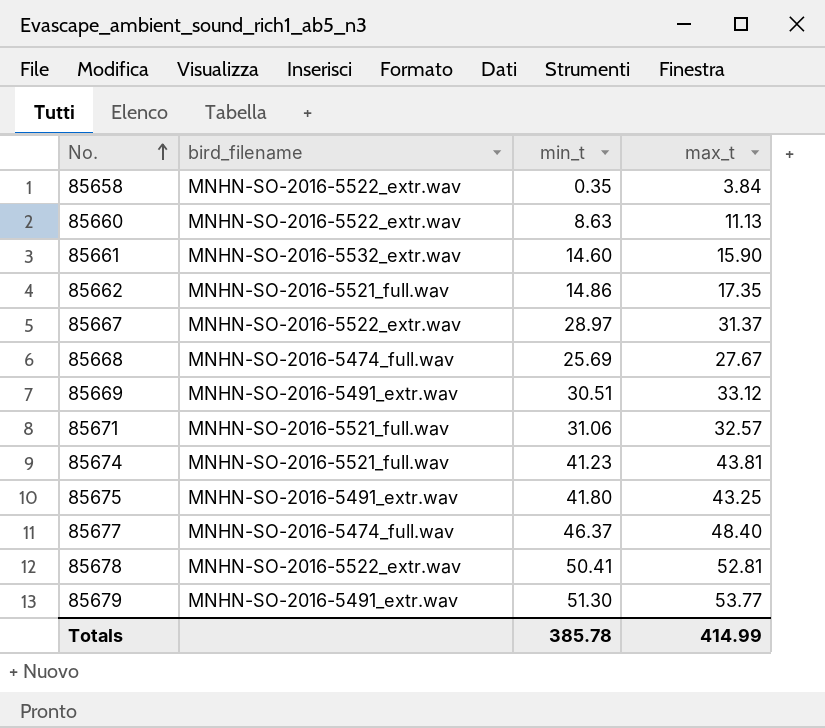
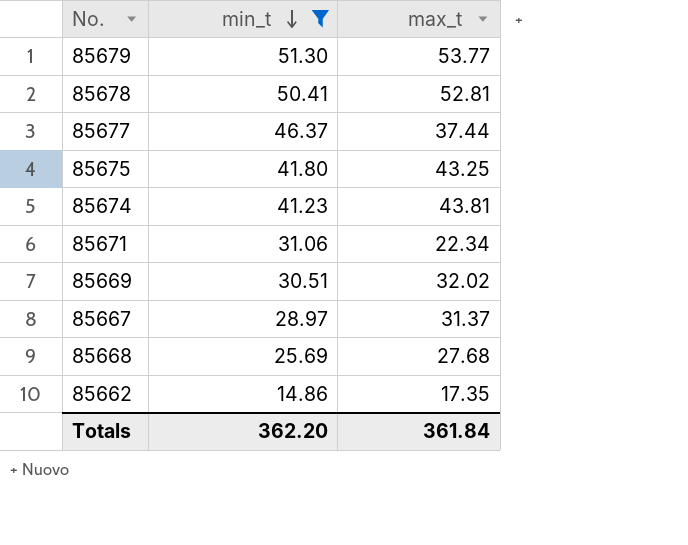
filter: none -> min_t >= 14.86
row order: No. ascending -> min_t descending
column bird_filename | position: 2 -> none
85677 | max_t: 48.40 -> 37.44
85671 | max_t: 32.57 -> 22.34
85669 | max_t: 33.12 -> 32.02
85668 | max_t: 27.67 -> 27.68
Totals | min_t: 385.78 -> 362.20
Totals | max_t: 414.99 -> 361.84

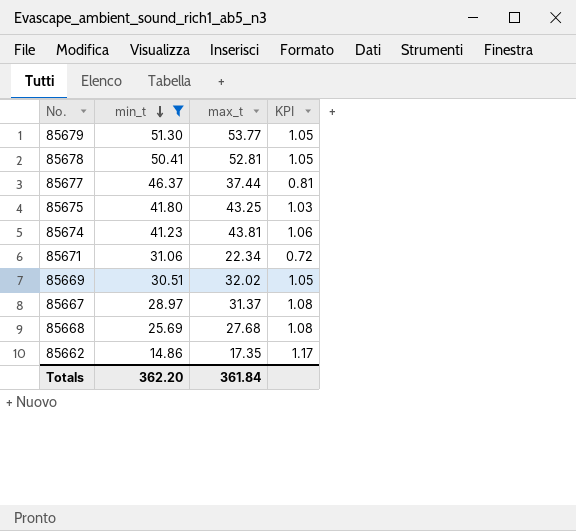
column KPI | formula: none -> [max_t] / [min_t]

